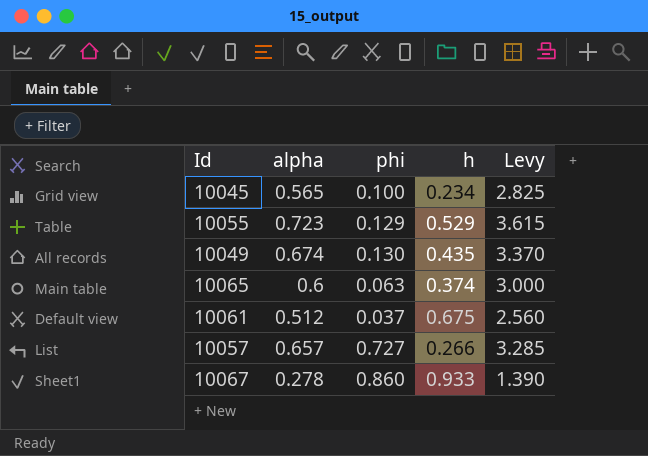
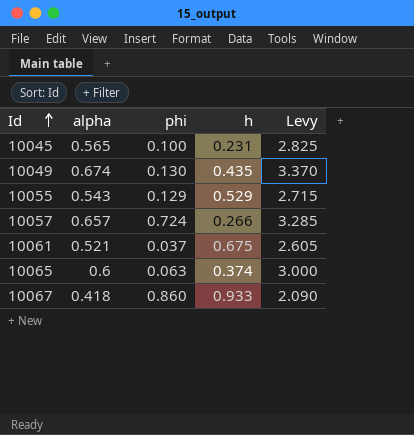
row order: none -> Id ascending
10045 | h: 0.234 -> 0.231
10055 | alpha: 0.723 -> 0.543
10055 | Levy: 3.615 -> 2.715
10057 | phi: 0.727 -> 0.724
10061 | alpha: 0.512 -> 0.521
10061 | Levy: 2.560 -> 2.605
10067 | alpha: 0.278 -> 0.418
10067 | Levy: 1.390 -> 2.090

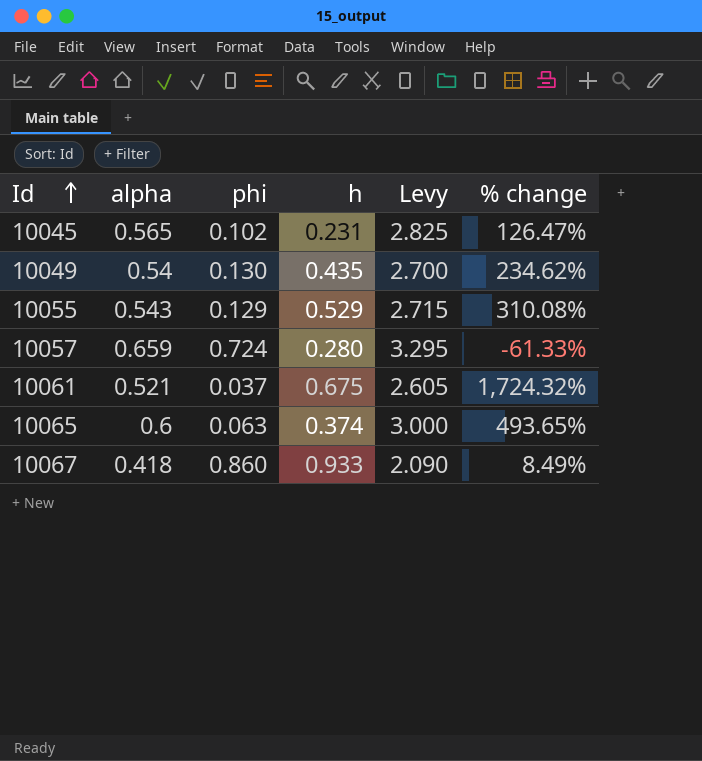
column % change | formula: none -> ([h] - [phi]) / [phi]
10045 | phi: 0.100 -> 0.102
10049 | alpha: 0.674 -> 0.54
10049 | Levy: 3.370 -> 2.700
10057 | alpha: 0.657 -> 0.659
10057 | h: 0.266 -> 0.280
10057 | Levy: 3.285 -> 3.295

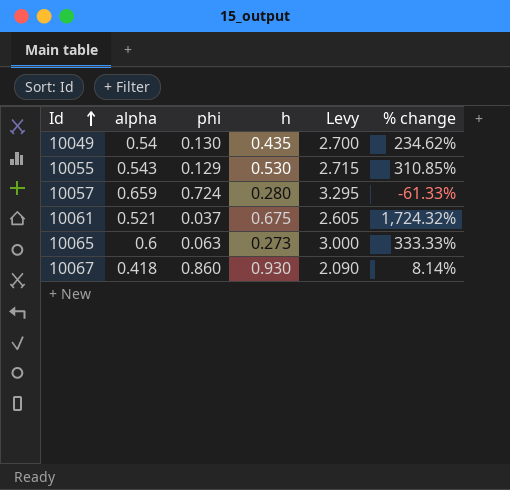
row 10045: 0.565 | 0.102 | 0.231 | 2.825 | 126.47% -> none
10055 | h: 0.529 -> 0.530
10055 | % change: 310.08% -> 310.85%
10065 | h: 0.374 -> 0.273
10065 | % change: 493.65% -> 333.33%
10067 | h: 0.933 -> 0.930
10067 | % change: 8.49% -> 8.14%

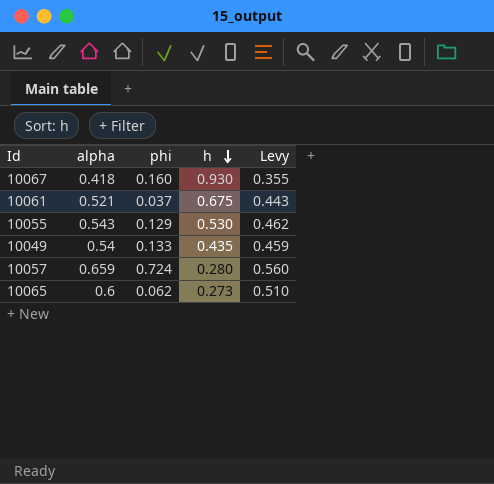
row order: Id ascending -> h descending
column % change | formula: ([h] - [phi]) / [phi] -> none
column Levy | formula: [alpha] * 5 -> [alpha] * 0.85
10067 | phi: 0.860 -> 0.160
10049 | phi: 0.130 -> 0.133
10065 | phi: 0.063 -> 0.062

